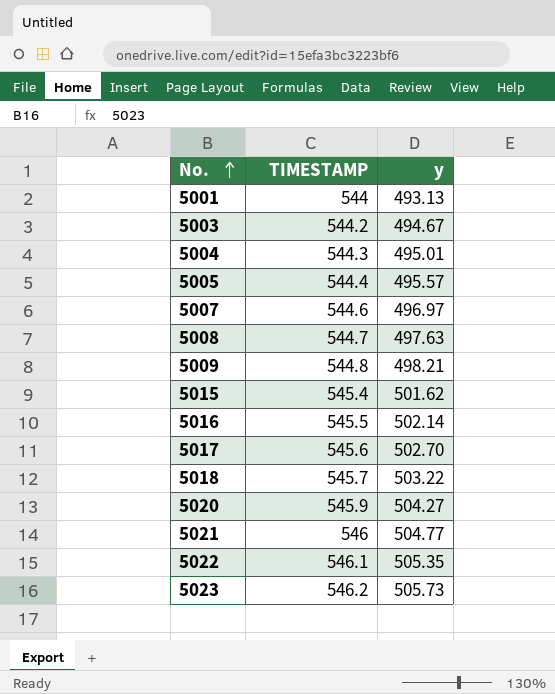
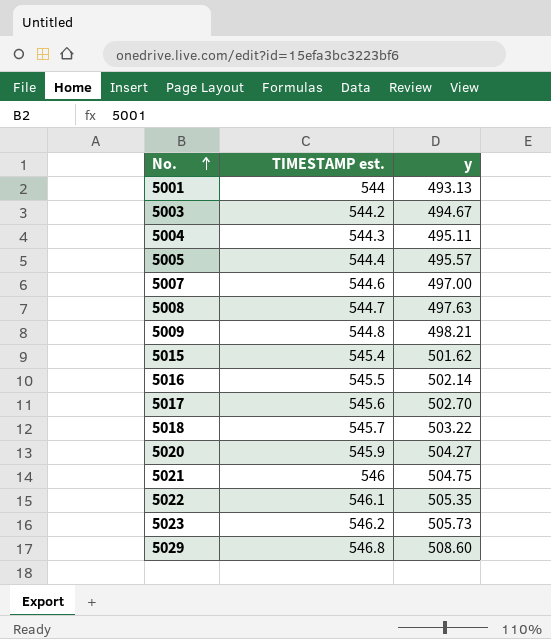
column name: TIMESTAMP -> TIMESTAMP est.
5004 | y: 495.01 -> 495.11
5007 | y: 496.97 -> 497.00
5021 | y: 504.77 -> 504.75
row 5029: none -> 546.8 | 508.60

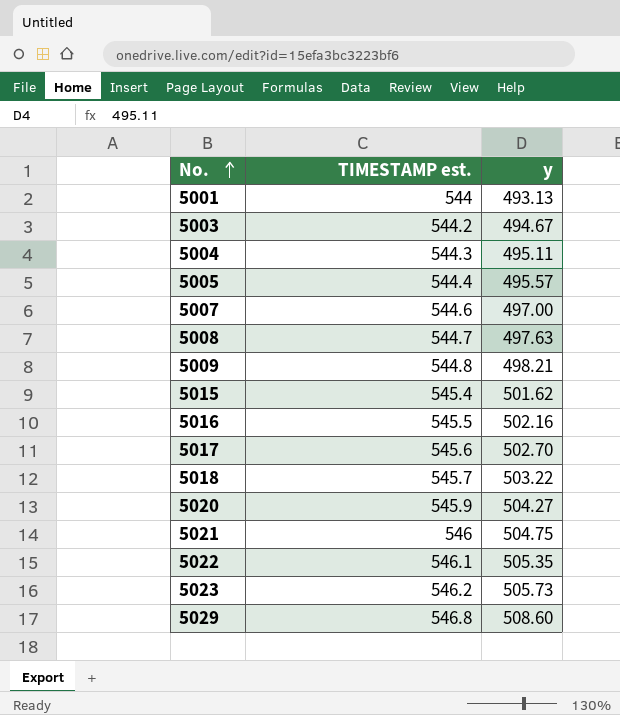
5016 | y: 502.14 -> 502.16

